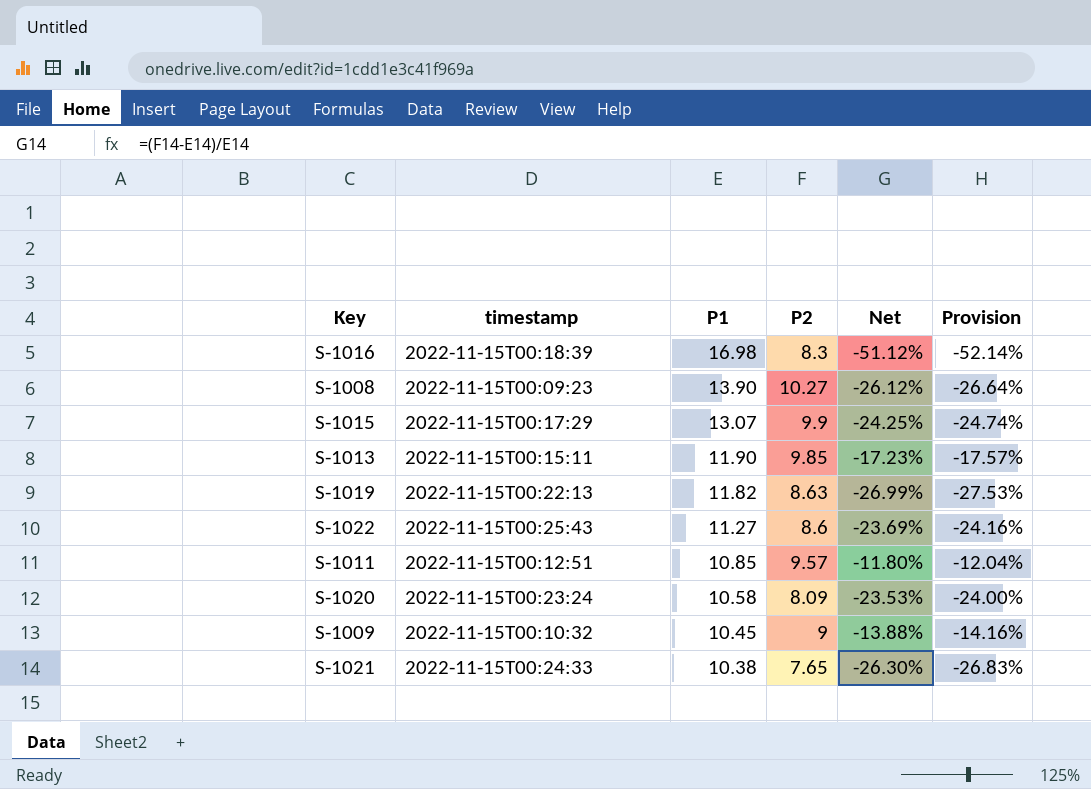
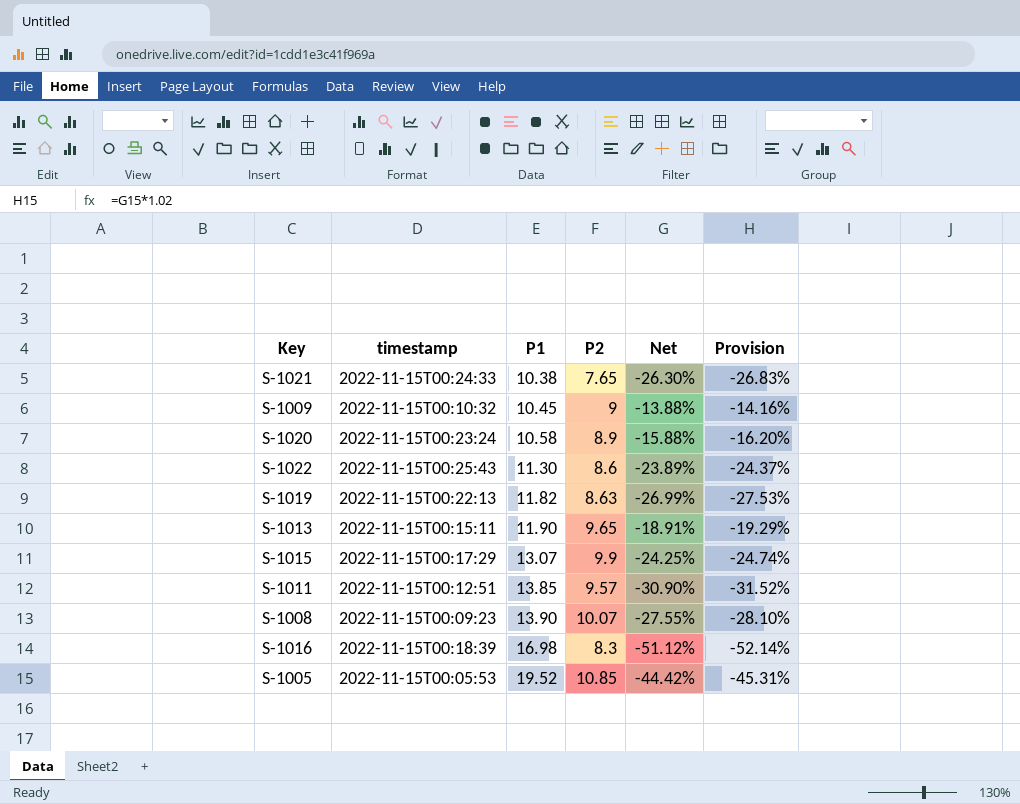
row order: P1 descending -> P1 ascending
S-1020 | P2: 8.09 -> 8.9
S-1020 | Net: -23.53% -> -15.88%
S-1020 | Provision: -24.00% -> -16.20%
S-1022 | P1: 11.27 -> 11.30
S-1022 | Net: -23.69% -> -23.89%
S-1022 | Provision: -24.16% -> -24.37%
S-1013 | P2: 9.85 -> 9.65
S-1013 | Net: -17.23% -> -18.91%
S-1013 | Provision: -17.57% -> -19.29%
S-1011 | P1: 10.85 -> 13.85
S-1011 | Net: -11.80% -> -30.90%
S-1011 | Provision: -12.04% -> -31.52%
S-1008 | P2: 10.27 -> 10.07
S-1008 | Net: -26.12% -> -27.55%
S-1008 | Provision: -26.64% -> -28.10%
row S-1005: none -> 2022-11-15T00:05:53 | 19.52 | 10.85 | -44.42% | -45.31%

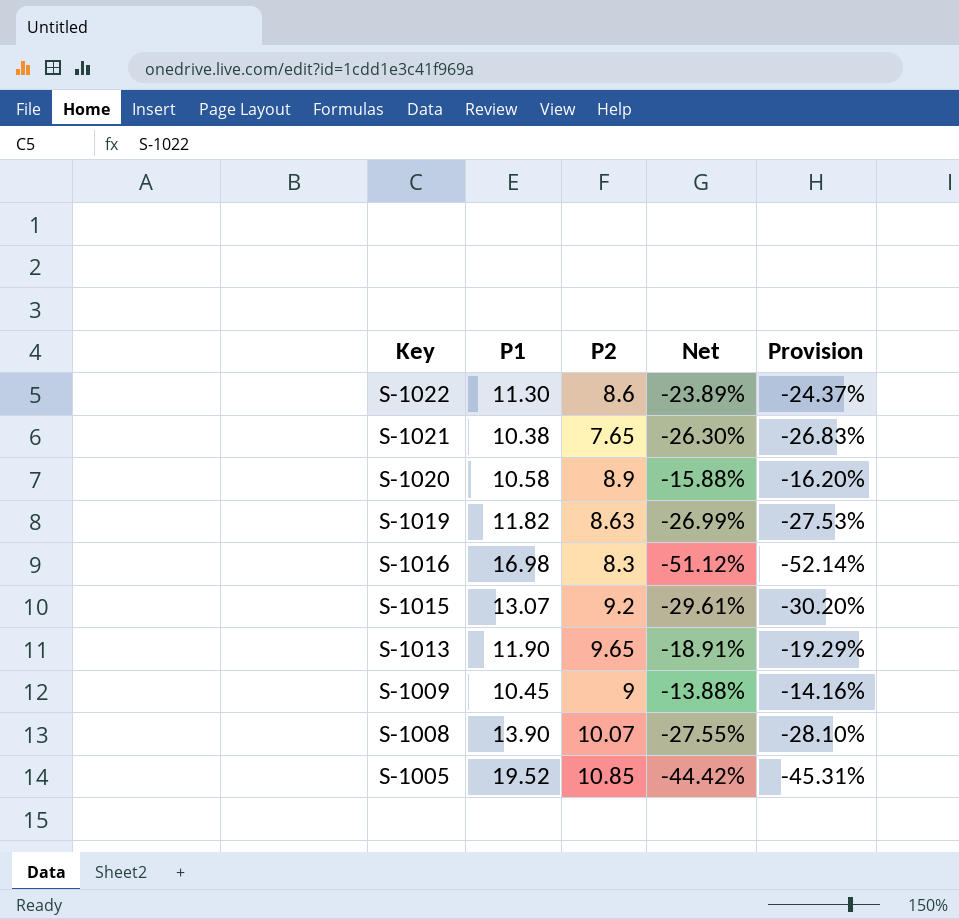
row order: P1 ascending -> Key descending
column timestamp | position: 2 -> none
row S-1011: 2022-11-15T00:12:51 | 13.85 | 9.57 | -30.90% | -31.52% -> none
S-1015 | P2: 9.9 -> 9.2
S-1015 | Net: -24.25% -> -29.61%
S-1015 | Provision: -24.74% -> -30.20%

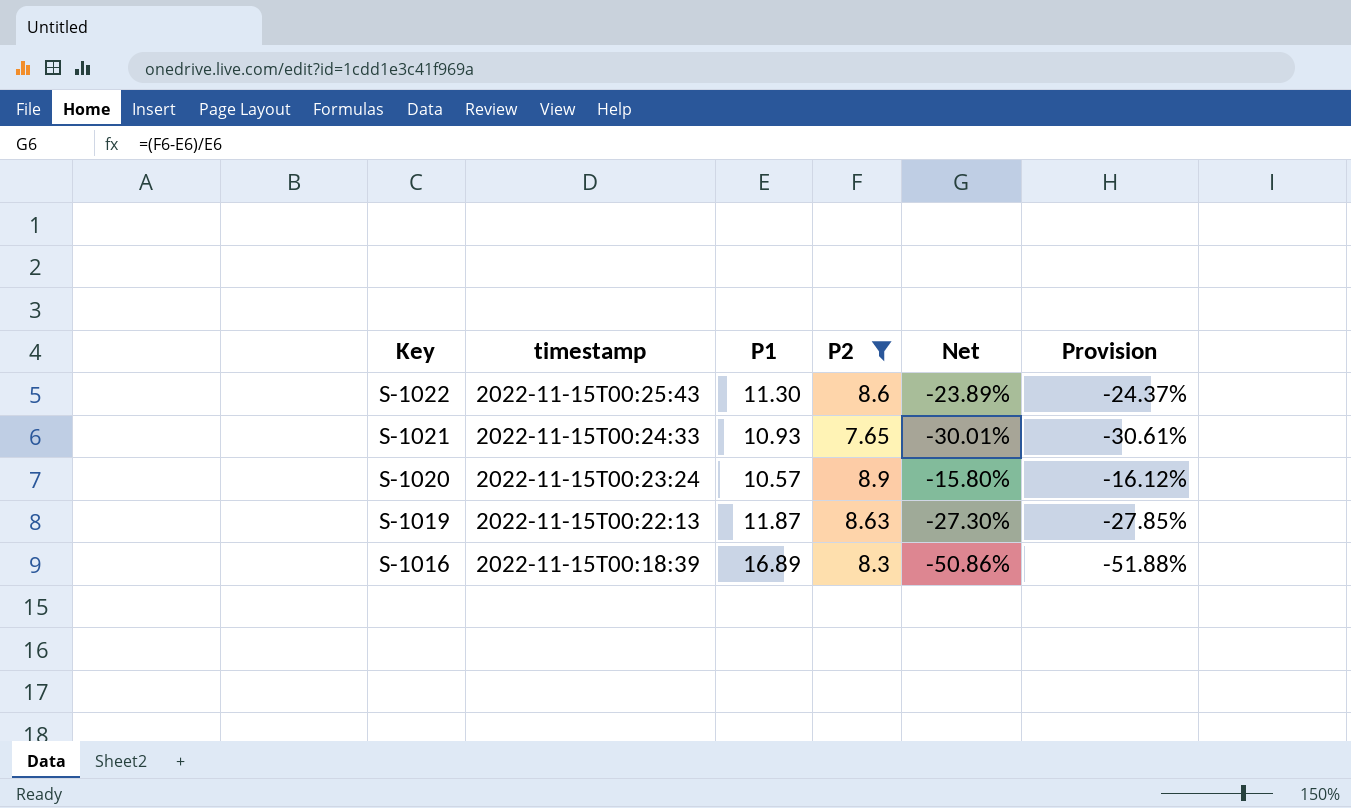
filter: none -> P2 <= 8.9
column timestamp | position: none -> 2
S-1021 | P1: 10.38 -> 10.93
S-1021 | Net: -26.30% -> -30.01%
S-1021 | Provision: -26.83% -> -30.61%
S-1020 | P1: 10.58 -> 10.57
S-1020 | Net: -15.88% -> -15.80%
S-1020 | Provision: -16.20% -> -16.12%
S-1019 | P1: 11.82 -> 11.87
S-1019 | Net: -26.99% -> -27.30%
S-1019 | Provision: -27.53% -> -27.85%
S-1016 | P1: 16.98 -> 16.89
S-1016 | Net: -51.12% -> -50.86%
S-1016 | Provision: -52.14% -> -51.88%

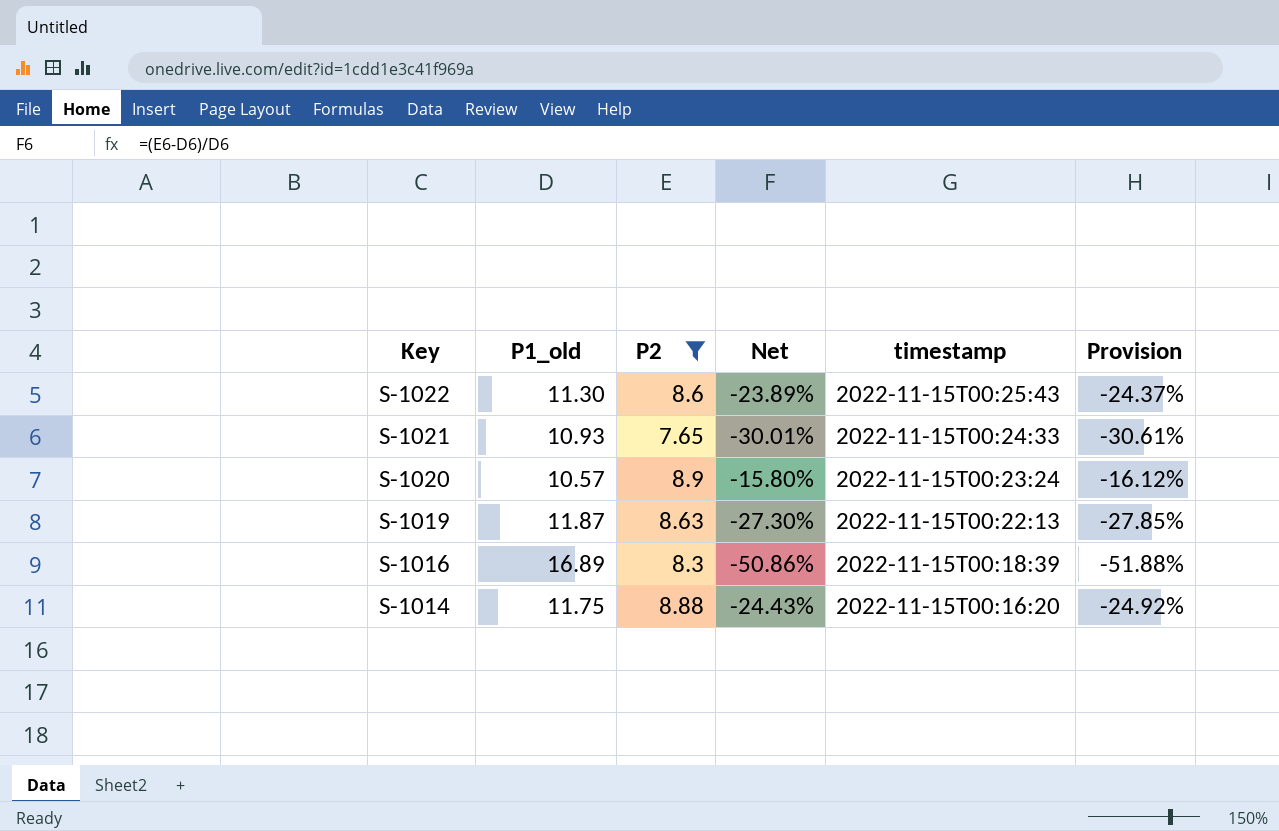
column name: P1 -> P1_old
column timestamp | position: 2 -> 5
row S-1014: none -> 11.75 | 8.88 | -24.43% | 2022-11-15T00:16:20 | -24.92%

